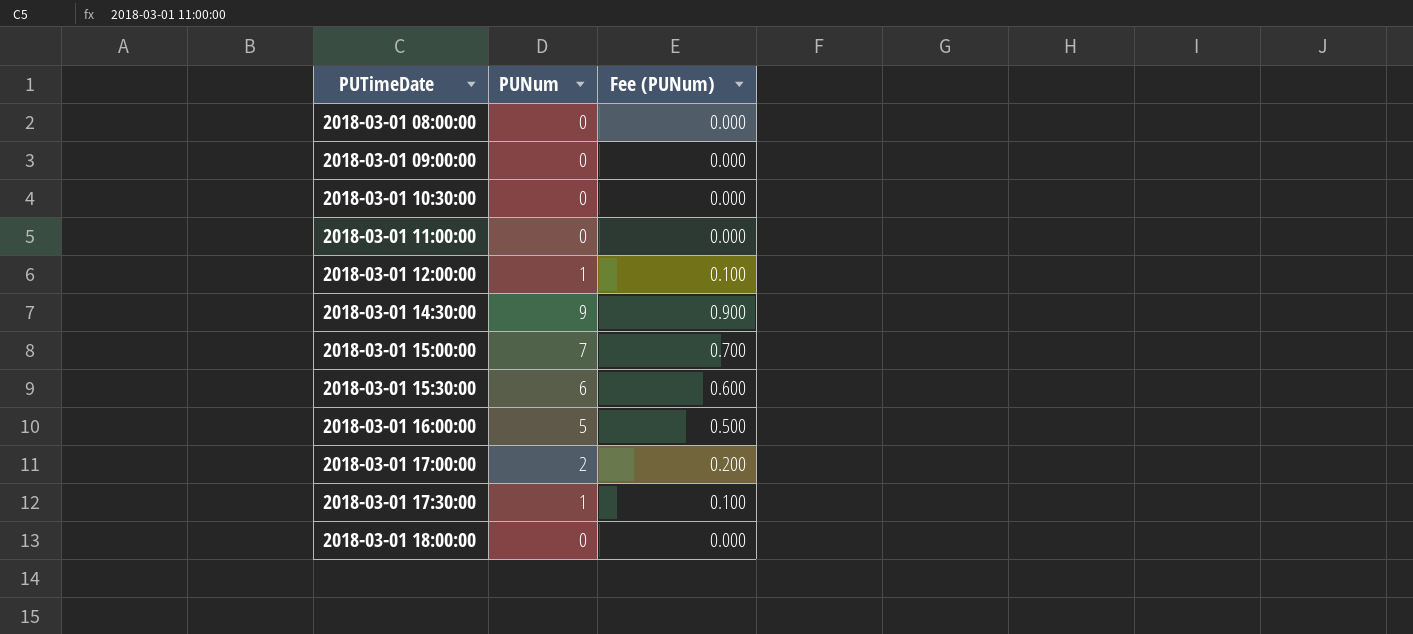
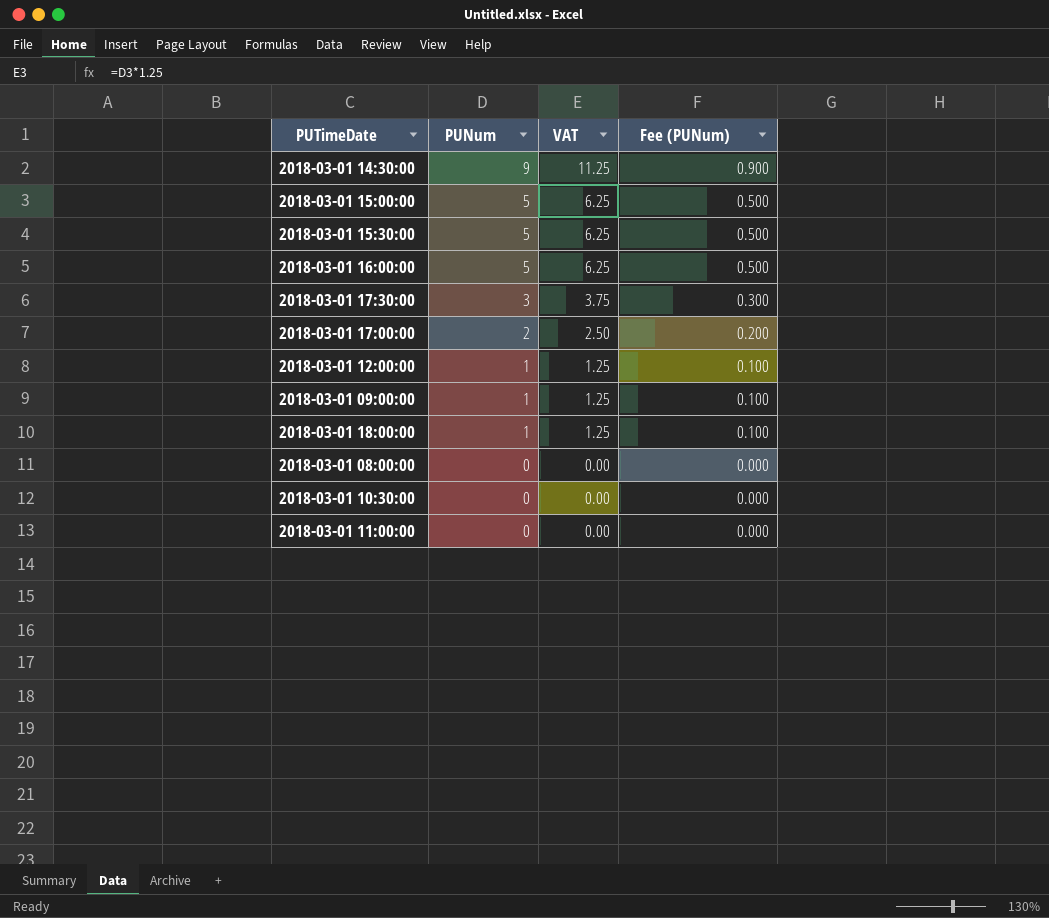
row order: PUTimeDate ascending -> PUNum descending
column VAT | formula: none -> [PUNum] * 1.25
2018-03-01 15:00:00 | PUNum: 7 -> 5
2018-03-01 15:00:00 | Fee (PUNum): 0.700 -> 0.500
2018-03-01 15:30:00 | PUNum: 6 -> 5
2018-03-01 15:30:00 | Fee (PUNum): 0.600 -> 0.500
2018-03-01 17:30:00 | PUNum: 1 -> 3
2018-03-01 17:30:00 | Fee (PUNum): 0.100 -> 0.300
2018-03-01 09:00:00 | PUNum: 0 -> 1
2018-03-01 09:00:00 | Fee (PUNum): 0.000 -> 0.100
2018-03-01 18:00:00 | PUNum: 0 -> 1
2018-03-01 18:00:00 | Fee (PUNum): 0.000 -> 0.100

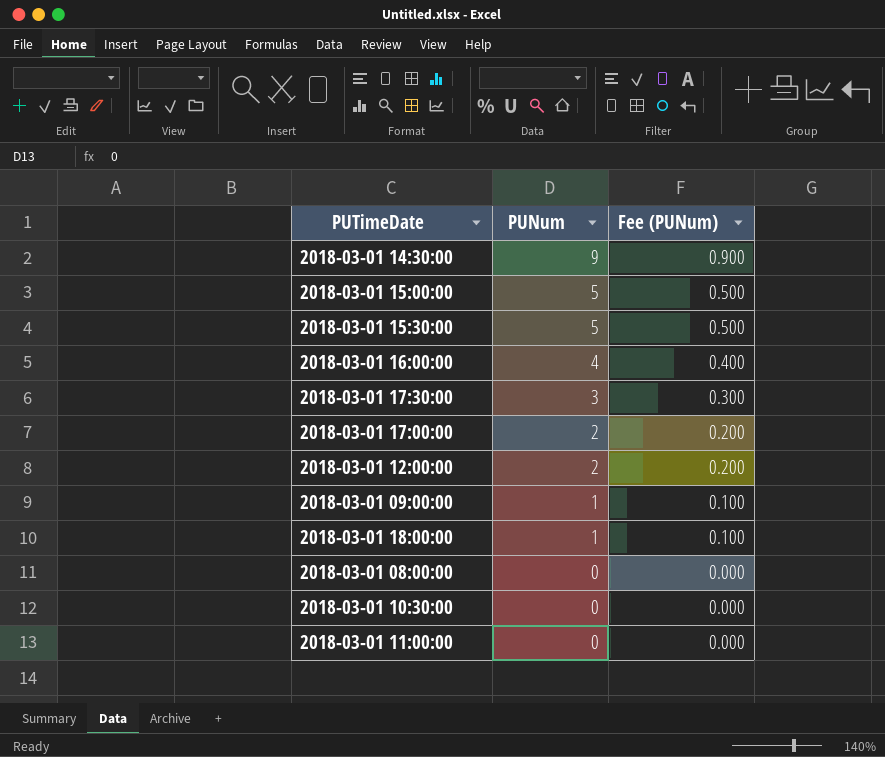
column VAT | formula: [PUNum] * 1.25 -> none
2018-03-01 16:00:00 | PUNum: 5 -> 4
2018-03-01 16:00:00 | Fee (PUNum): 0.500 -> 0.400
2018-03-01 12:00:00 | PUNum: 1 -> 2
2018-03-01 12:00:00 | Fee (PUNum): 0.100 -> 0.200

